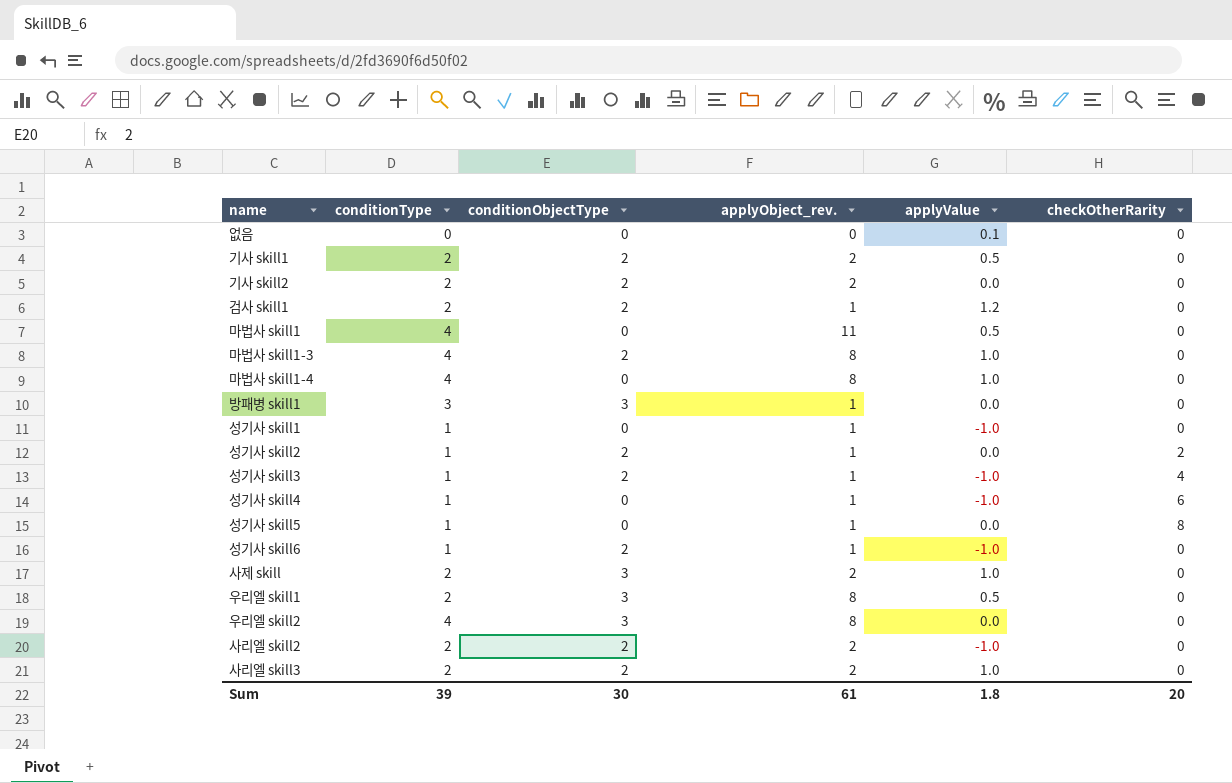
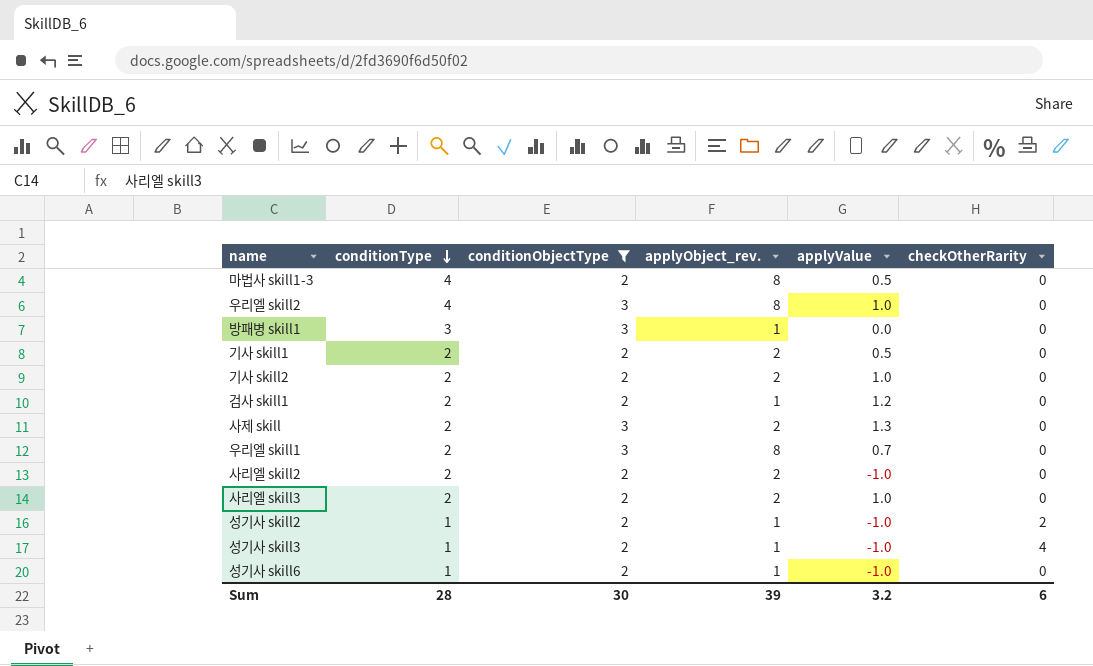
filter: none -> conditionObjectType != 0
row order: none -> conditionType descending
마법사 skill1-3 | applyValue: 1.0 -> 0.5
우리엘 skill2 | applyValue: 0.0 -> 1.0
기사 skill2 | applyValue: 0.0 -> 1.0
사제 skill | applyValue: 1.0 -> 1.3
우리엘 skill1 | applyValue: 0.5 -> 0.7
성기사 skill2 | applyValue: 0.0 -> -1.0
Sum | conditionType: 39 -> 28
Sum | applyObject_rev.: 61 -> 39
Sum | applyValue: 1.8 -> 3.2
Sum | checkOtherRarity: 20 -> 6

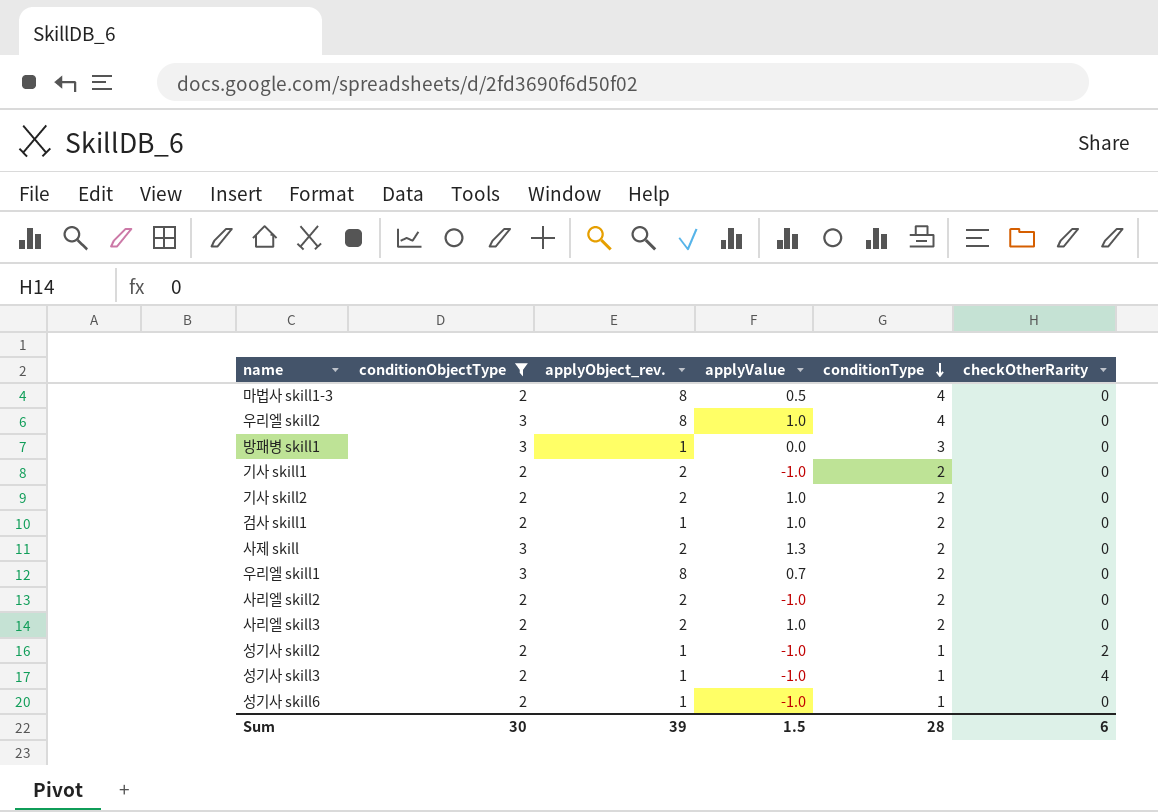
column conditionType | position: 2 -> 5
기사 skill1 | applyValue: 0.5 -> -1.0
검사 skill1 | applyValue: 1.2 -> 1.0
Sum | applyValue: 3.2 -> 1.5

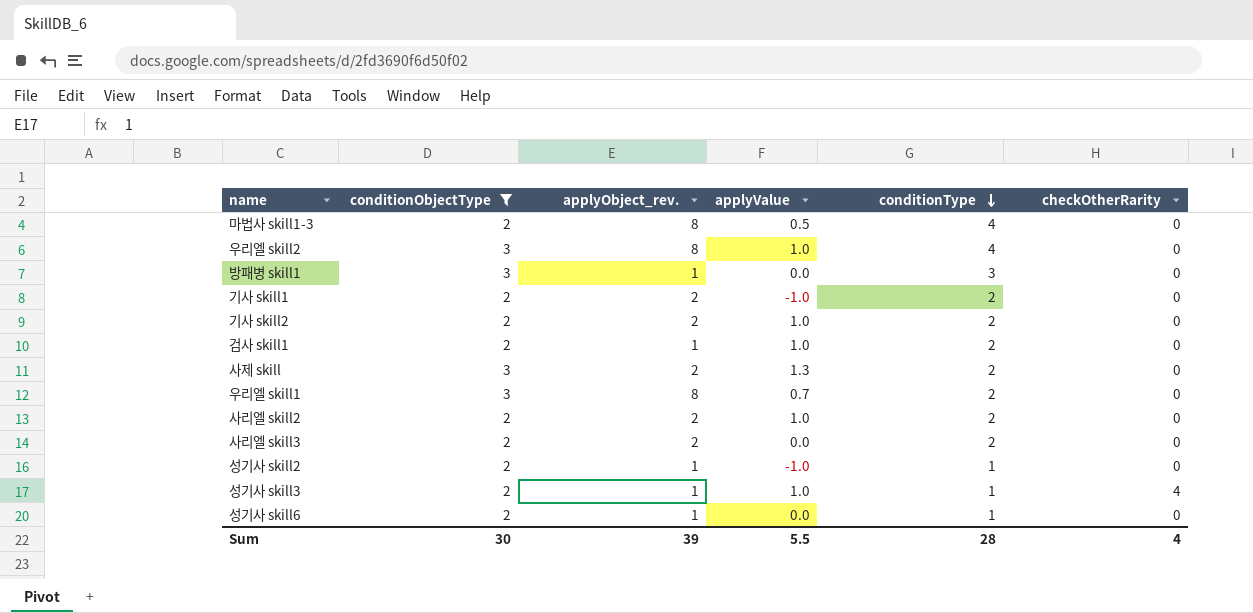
사리엘 skill2 | applyValue: -1.0 -> 1.0
사리엘 skill3 | applyValue: 1.0 -> 0.0
성기사 skill2 | checkOtherRarity: 2 -> 0
성기사 skill3 | applyValue: -1.0 -> 1.0
성기사 skill6 | applyValue: -1.0 -> 0.0
Sum | applyValue: 1.5 -> 5.5
Sum | checkOtherRarity: 6 -> 4

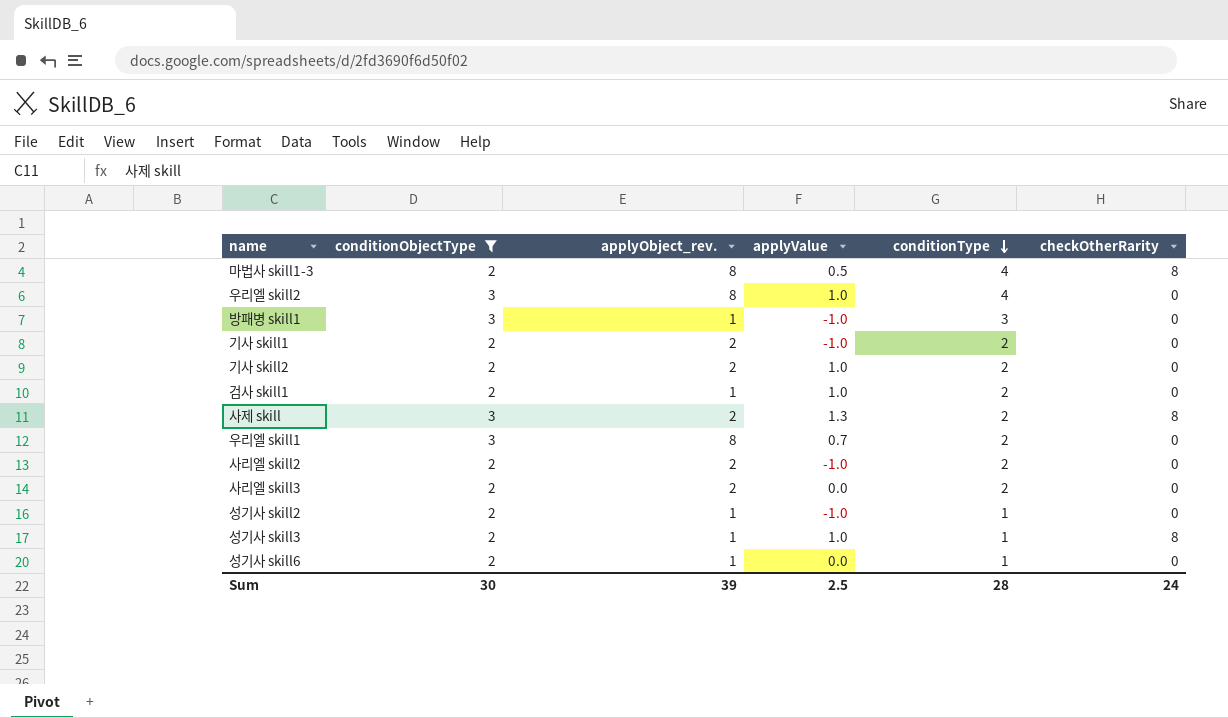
마법사 skill1-3 | checkOtherRarity: 0 -> 8
방패병 skill1 | applyValue: 0.0 -> -1.0
사제 skill | checkOtherRarity: 0 -> 8
사리엘 skill2 | applyValue: 1.0 -> -1.0
성기사 skill3 | checkOtherRarity: 4 -> 8
Sum | applyValue: 5.5 -> 2.5
Sum | checkOtherRarity: 4 -> 24

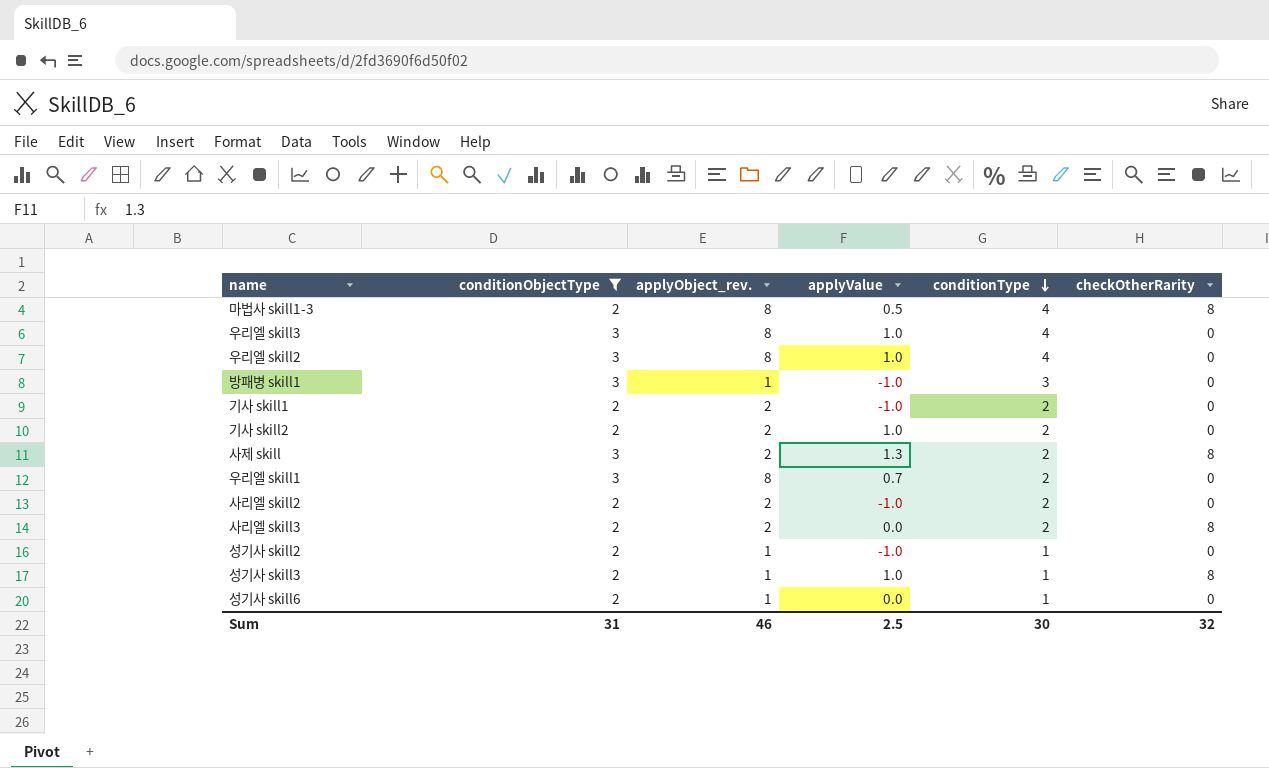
row 검사 skill1: 2 | 1 | 1.0 | 2 | 0 -> none
row 우리엘 skill3: none -> 3 | 8 | 1.0 | 4 | 0
사리엘 skill3 | checkOtherRarity: 0 -> 8
Sum | conditionObjectType: 30 -> 31
Sum | applyObject_rev.: 39 -> 46
Sum | conditionType: 28 -> 30
Sum | checkOtherRarity: 24 -> 32

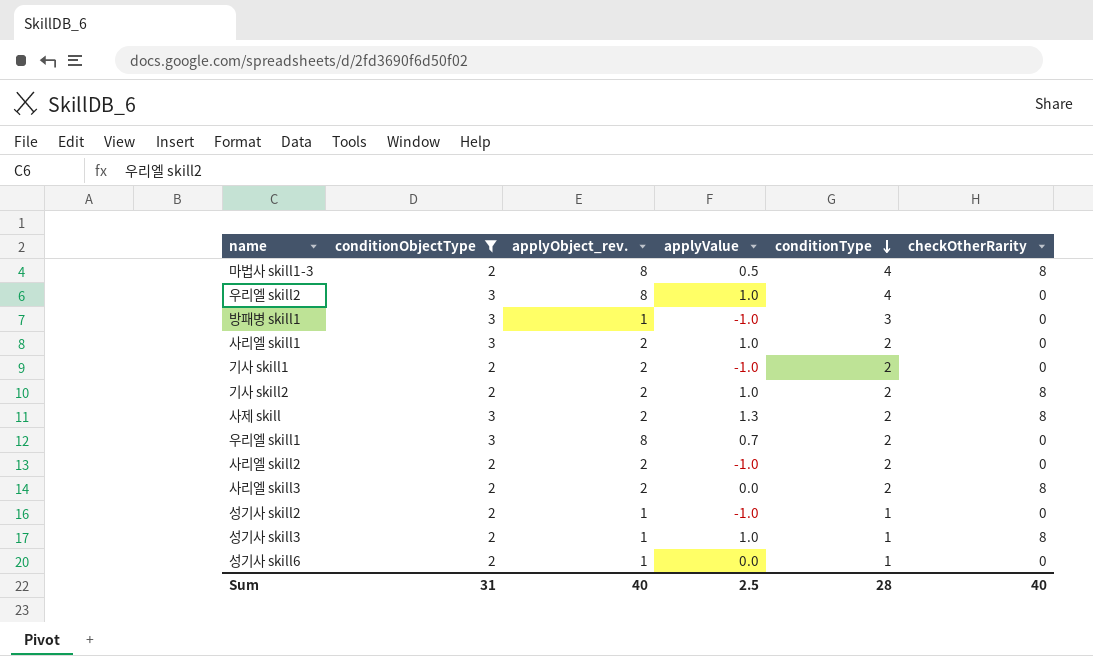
row 우리엘 skill3: 3 | 8 | 1.0 | 4 | 0 -> none
row 사리엘 skill1: none -> 3 | 2 | 1.0 | 2 | 0
기사 skill2 | checkOtherRarity: 0 -> 8
Sum | applyObject_rev.: 46 -> 40
Sum | conditionType: 30 -> 28
Sum | checkOtherRarity: 32 -> 40

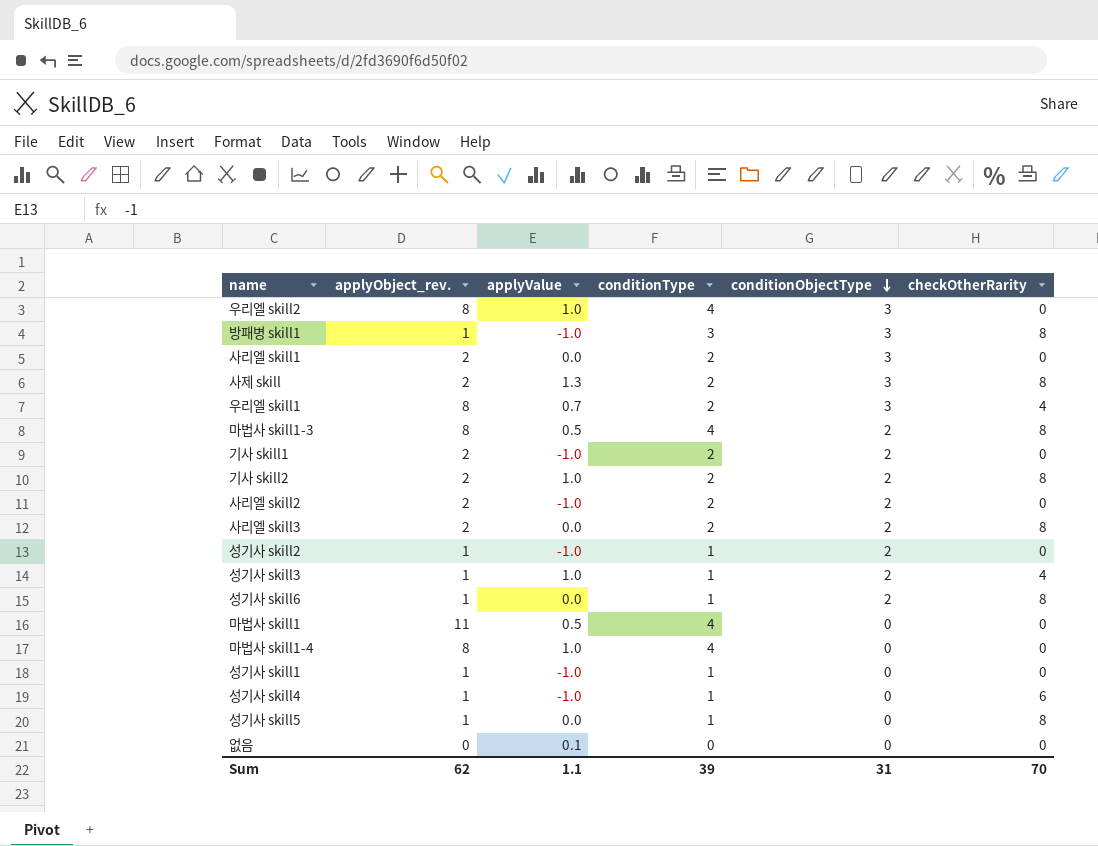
filter: conditionObjectType != 0 -> none
row order: conditionType descending -> conditionObjectType descending
column conditionObjectType | position: 2 -> 5
방패병 skill1 | checkOtherRarity: 0 -> 8
사리엘 skill1 | applyValue: 1.0 -> 0.0
우리엘 skill1 | checkOtherRarity: 0 -> 4
성기사 skill3 | checkOtherRarity: 8 -> 4
성기사 skill6 | checkOtherRarity: 0 -> 8
Sum | applyObject_rev.: 40 -> 62
Sum | applyValue: 2.5 -> 1.1
Sum | conditionType: 28 -> 39
Sum | checkOtherRarity: 40 -> 70

